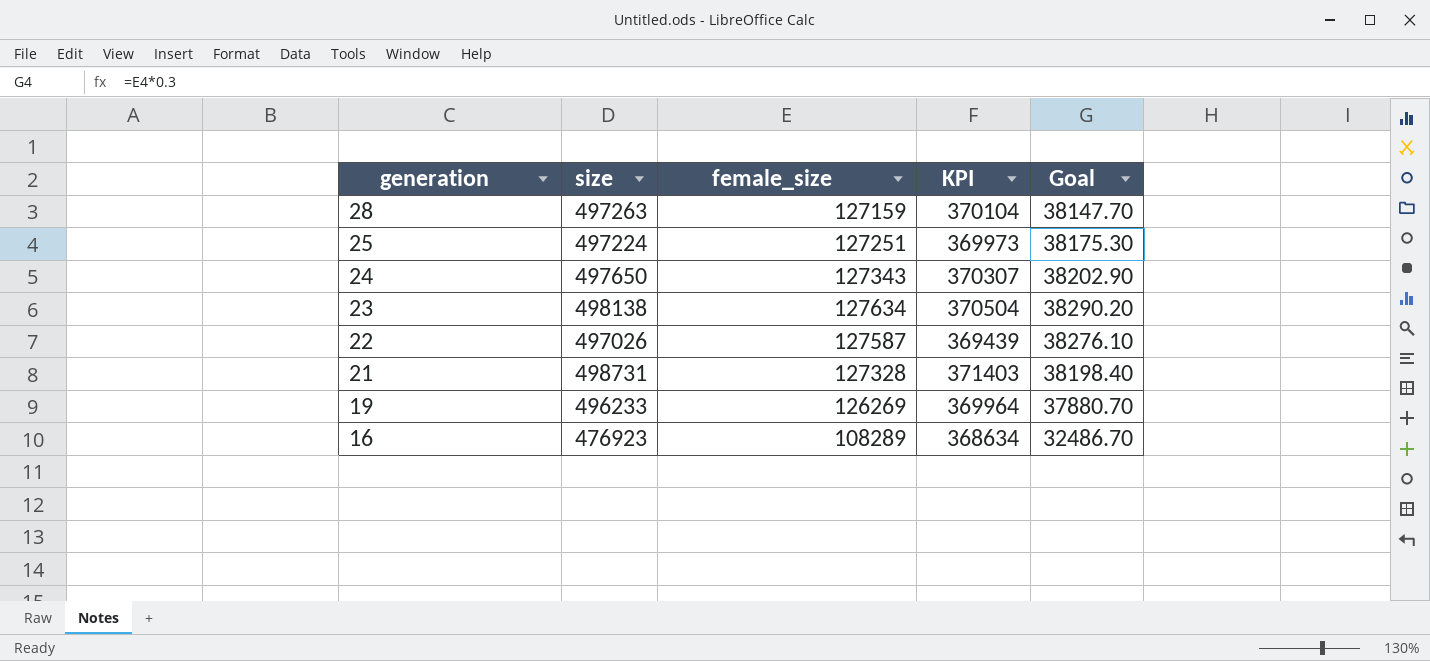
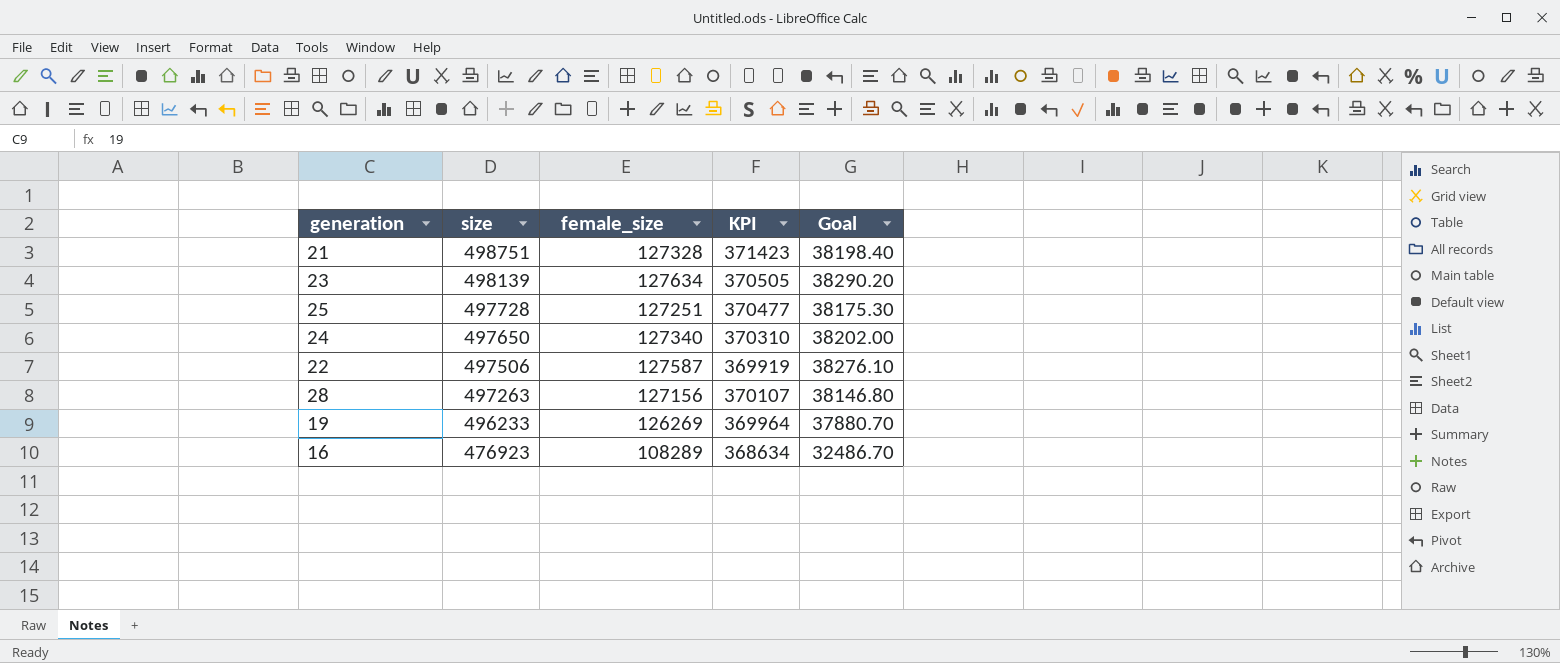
row order: generation descending -> size descending
21 | size: 498731 -> 498751
21 | KPI: 371403 -> 371423
23 | size: 498138 -> 498139
23 | KPI: 370504 -> 370505
25 | size: 497224 -> 497728
25 | KPI: 369973 -> 370477
24 | female_size: 127343 -> 127340
24 | KPI: 370307 -> 370310
24 | Goal: 38202.90 -> 38202.00
22 | size: 497026 -> 497506
22 | KPI: 369439 -> 369919
28 | female_size: 127159 -> 127156
28 | KPI: 370104 -> 370107
28 | Goal: 38147.70 -> 38146.80

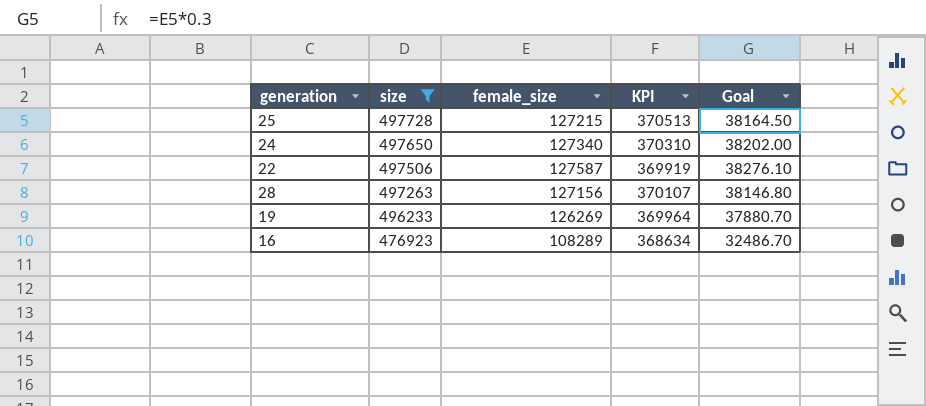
filter: none -> size <= 497728
25 | female_size: 127251 -> 127215
25 | KPI: 370477 -> 370513
25 | Goal: 38175.30 -> 38164.50

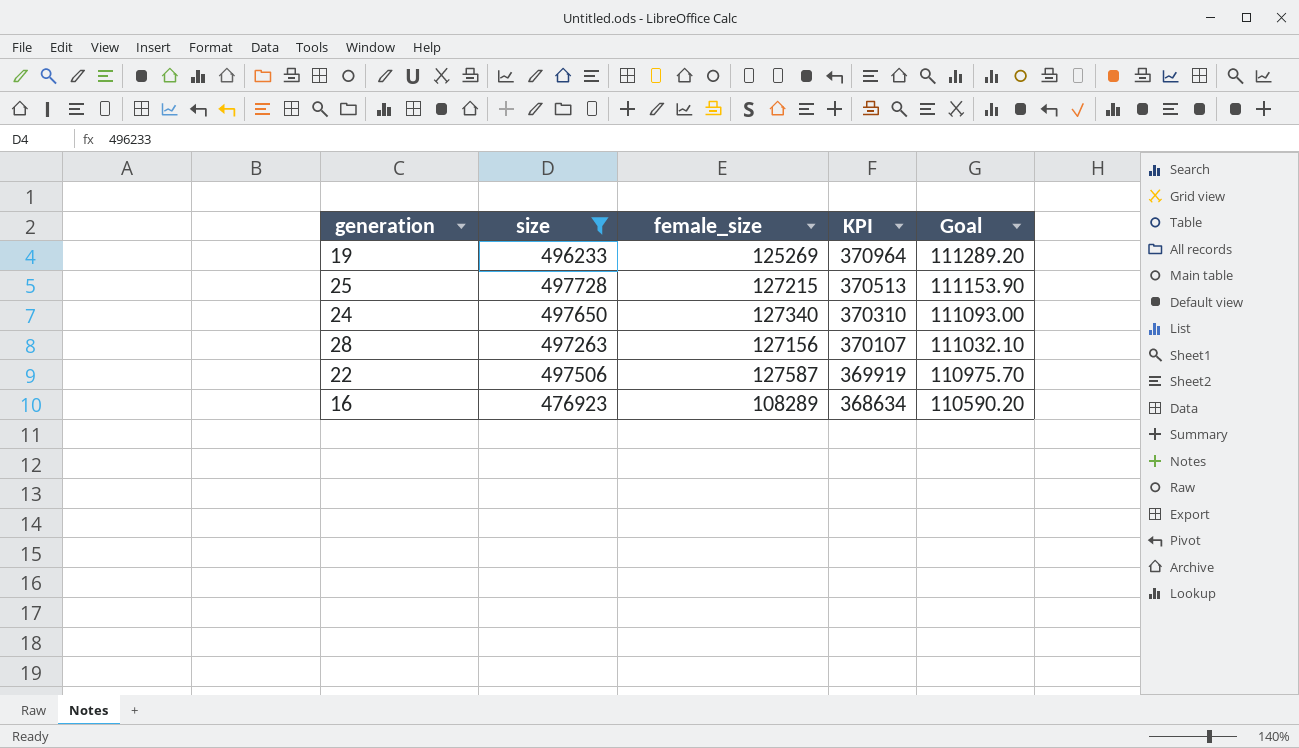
row order: size descending -> KPI descending
column Goal | formula: [female_size] * 0.3 -> [KPI] * 0.3
19 | female_size: 126269 -> 125269
19 | KPI: 369964 -> 370964

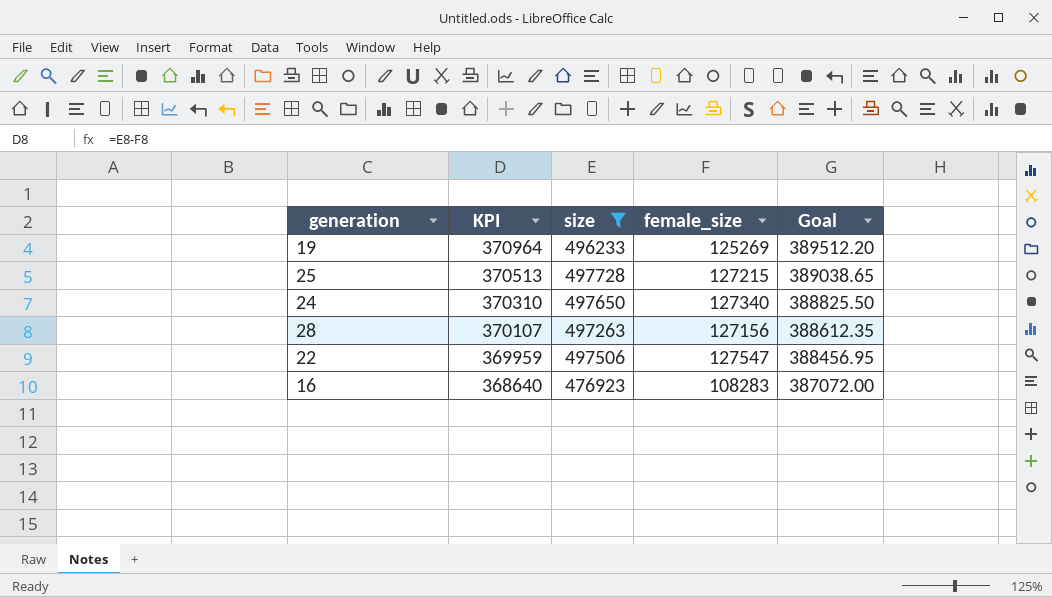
column KPI | position: 4 -> 2
column Goal | formula: [KPI] * 0.3 -> [KPI] * 1.05
22 | KPI: 369919 -> 369959
22 | female_size: 127587 -> 127547
16 | KPI: 368634 -> 368640
16 | female_size: 108289 -> 108283

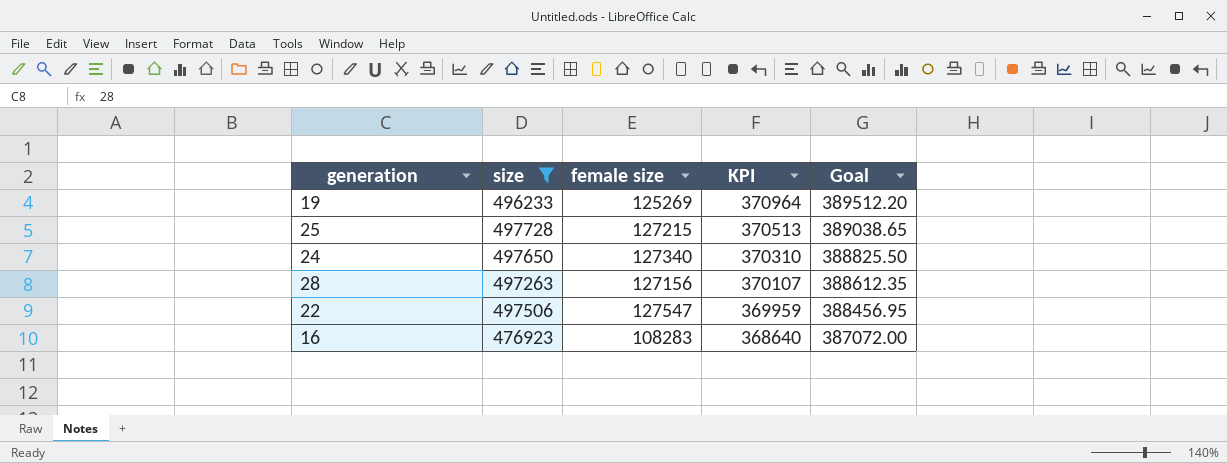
column name: female_size -> female size
column KPI | position: 2 -> 4

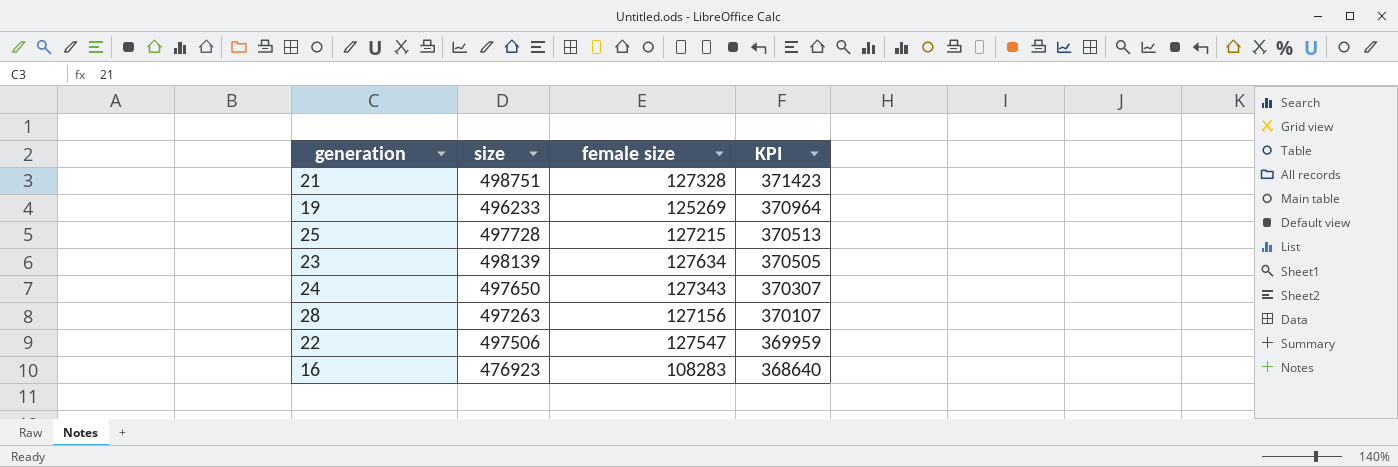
filter: size <= 497728 -> none
column Goal | formula: [KPI] * 1.05 -> none
24 | female size: 127340 -> 127343
24 | KPI: 370310 -> 370307

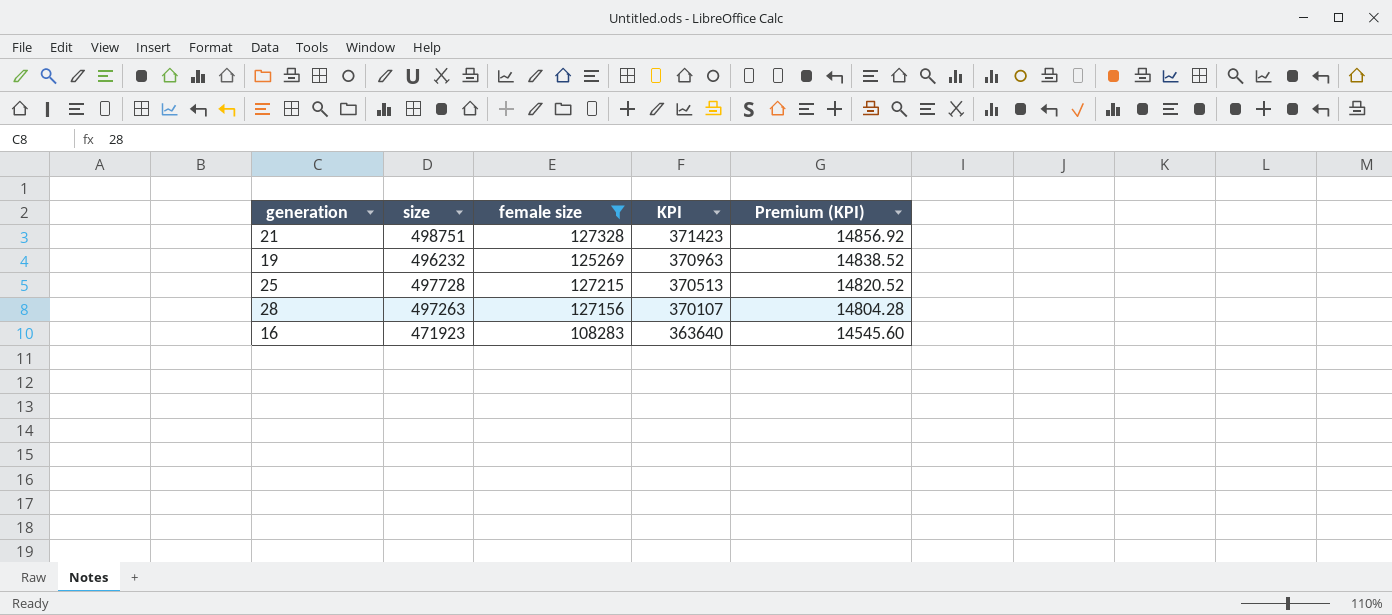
filter: none -> female size <= 127328
column Premium (KPI) | formula: none -> [KPI] * 0.04
19 | size: 496233 -> 496232
19 | KPI: 370964 -> 370963
16 | size: 476923 -> 471923
16 | KPI: 368640 -> 363640

